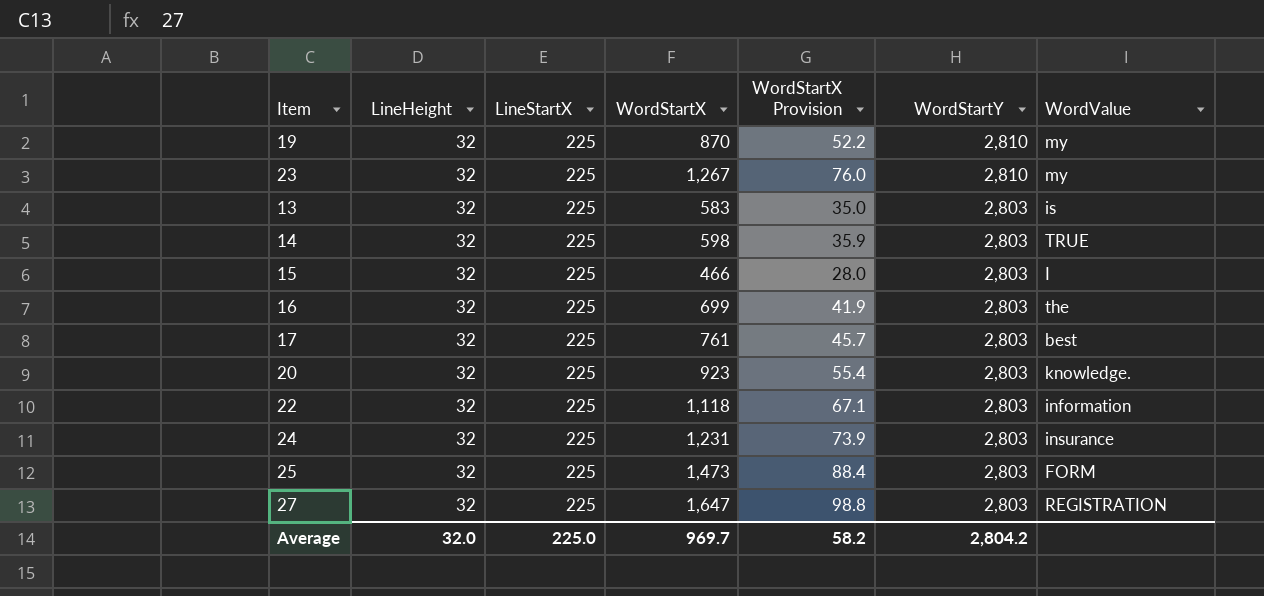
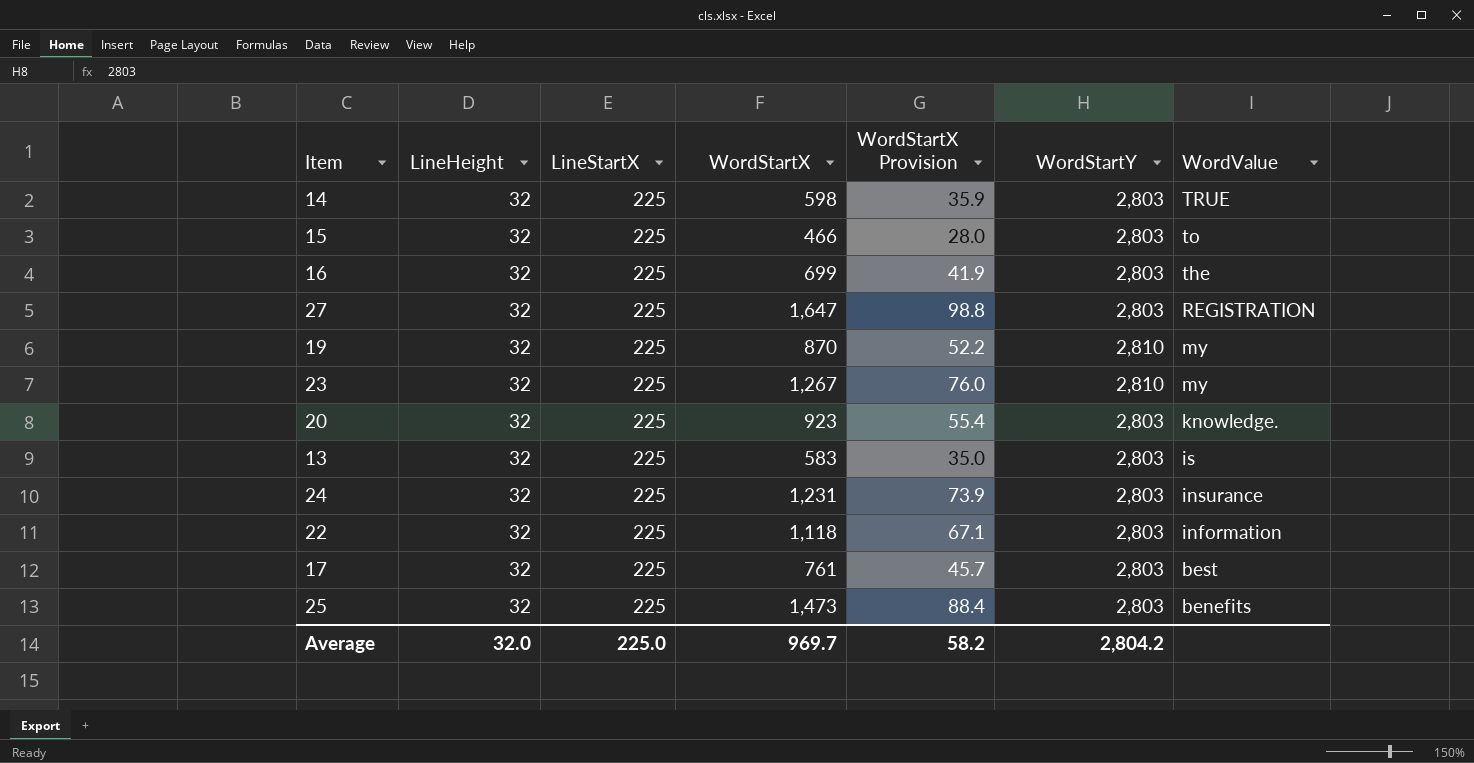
row order: WordStartY descending -> WordValue descending
15 | WordValue: I -> to
25 | WordValue: FORM -> benefits

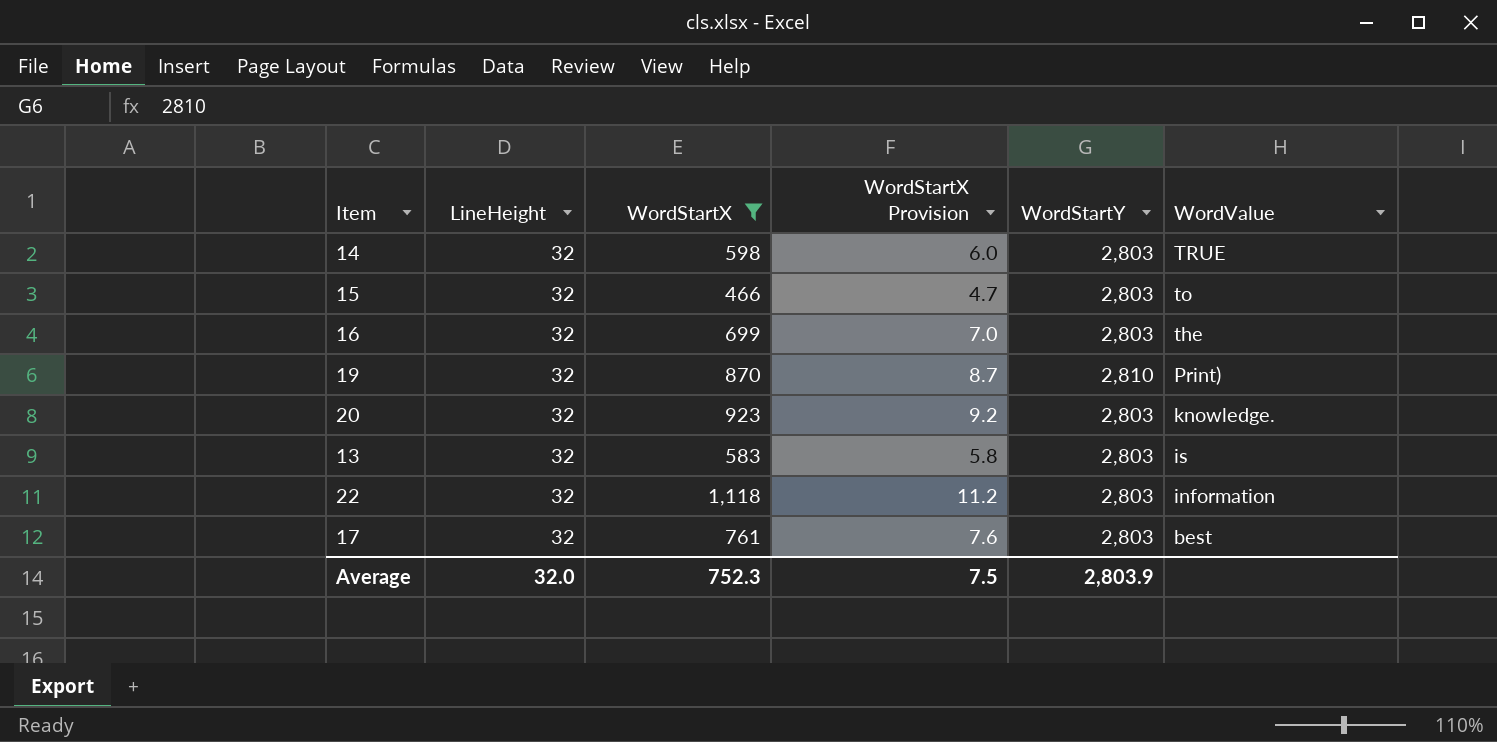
filter: none -> WordStartX <= 1,118
column LineStartX | position: 3 -> none
column WordStartX Provision | formula: [WordStartX] * 0.06 -> [WordStartX] * 0.01
19 | WordValue: my -> Print)
Average | WordStartX: 969.7 -> 752.3
Average | WordStartX Provision: 58.2 -> 7.5
Average | WordStartY: 2,804.2 -> 2,803.9

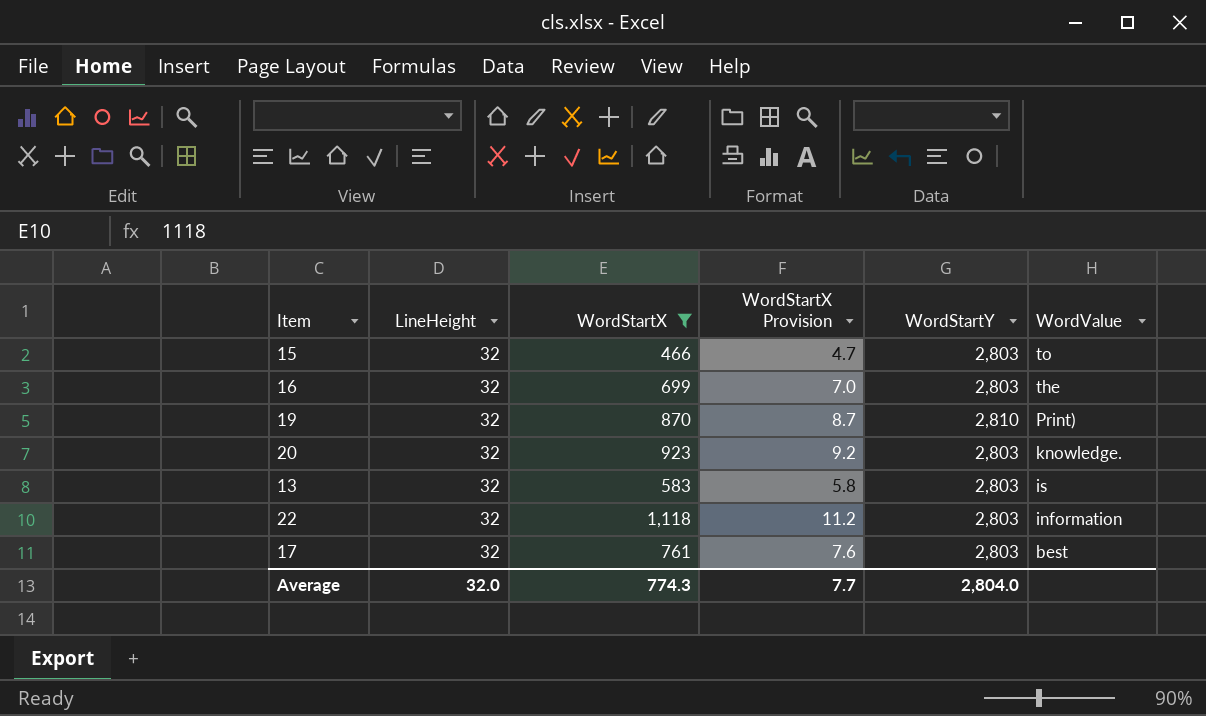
row 14: 32 | 598 | 6.0 | 2,803 | TRUE -> none
Average | WordStartX: 752.3 -> 774.3
Average | WordStartX Provision: 7.5 -> 7.7
Average | WordStartY: 2,803.9 -> 2,804.0

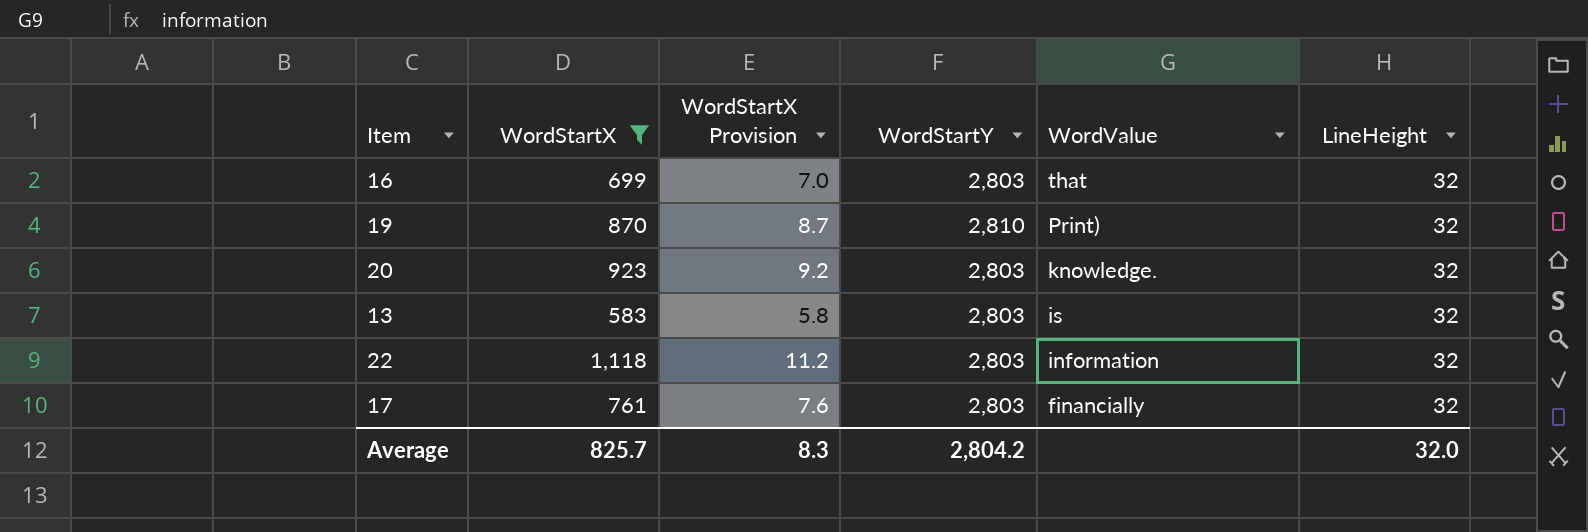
column LineHeight | position: 2 -> 6
row 15: 32 | 466 | 4.7 | 2,803 | to -> none
16 | WordValue: the -> that
17 | WordValue: best -> financially
Average | WordStartX: 774.3 -> 825.7
Average | WordStartX Provision: 7.7 -> 8.3
Average | WordStartY: 2,804.0 -> 2,804.2

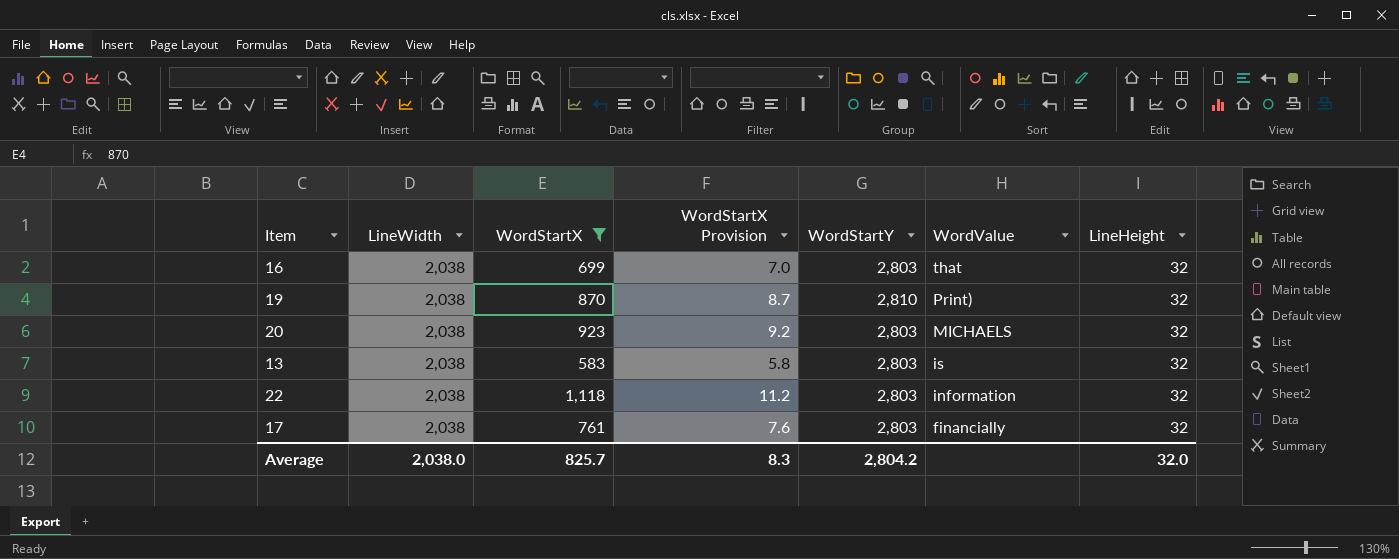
column LineWidth | position: none -> 2
20 | WordValue: knowledge. -> MICHAELS

